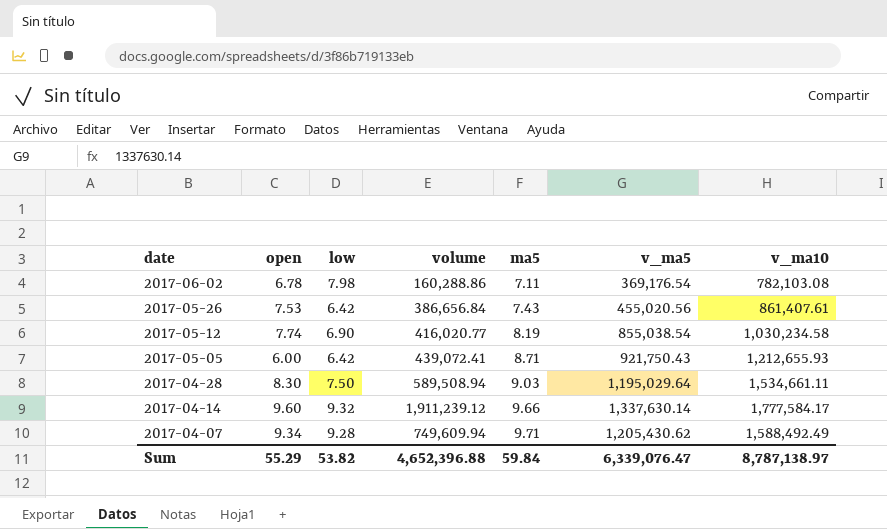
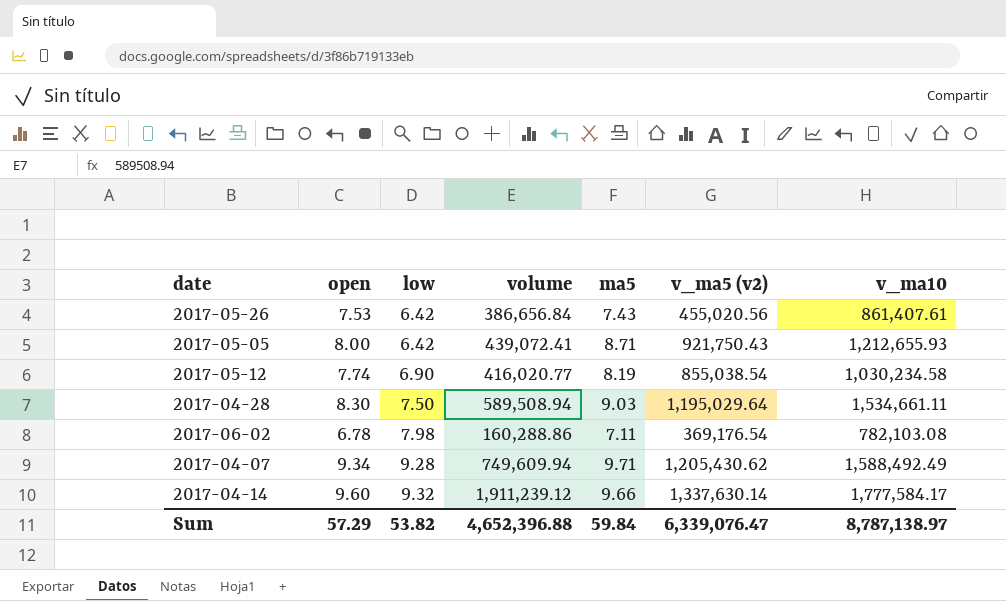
row order: date descending -> low ascending
column name: v_ma5 -> v_ma5 (v2)
2017-05-05 | open: 6.00 -> 8.00
Sum | open: 55.29 -> 57.29

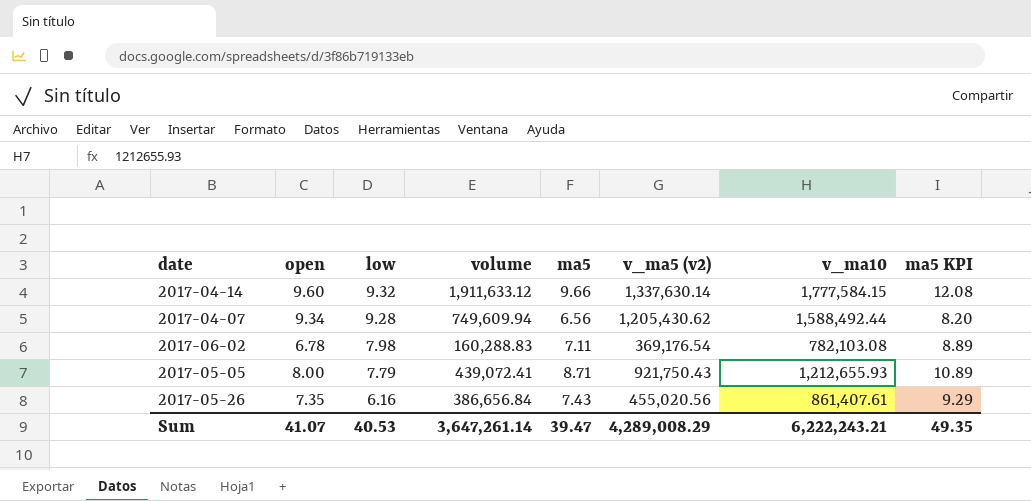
row order: low ascending -> low descending
column ma5 KPI | formula: none -> [ma5] * 1.25
row 2017-05-12: 7.74 | 6.90 | 416,020.77 | 8.19 | 855,038.54 | 1,030,234.58 -> none
row 2017-04-28: 8.30 | 7.50 | 589,508.94 | 9.03 | 1,195,029.64 | 1,534,661.11 -> none
2017-04-14 | volume: 1,911,239.12 -> 1,911,633.12
2017-04-14 | v_ma10: 1,777,584.17 -> 1,777,584.15
2017-04-07 | ma5: 9.71 -> 6.56
2017-04-07 | v_ma10: 1,588,492.49 -> 1,588,492.44
2017-06-02 | volume: 160,288.86 -> 160,288.83
2017-05-05 | low: 6.42 -> 7.79
2017-05-26 | open: 7.53 -> 7.35
2017-05-26 | low: 6.42 -> 6.16
Sum | open: 57.29 -> 41.07
Sum | low: 53.82 -> 40.53
Sum | volume: 4,652,396.88 -> 3,647,261.14
Sum | ma5: 59.84 -> 39.47
Sum | v_ma5 (v2): 6,339,076.47 -> 4,289,008.29
Sum | v_ma10: 8,787,138.97 -> 6,222,243.21

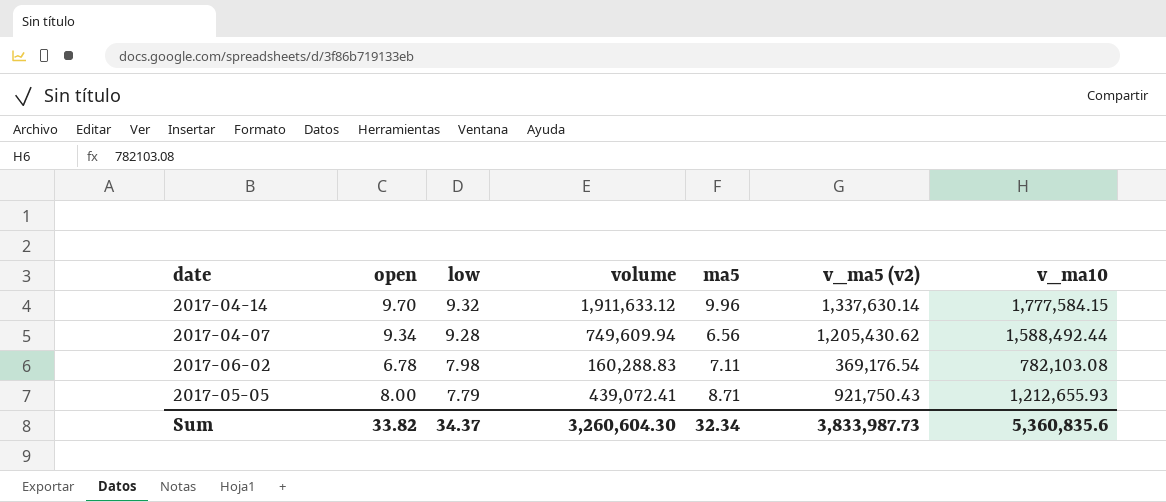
column ma5 KPI | formula: [ma5] * 1.25 -> none
row 2017-05-26: 7.35 | 6.16 | 386,656.84 | 7.43 | 455,020.56 | 861,407.61 | 9.29 -> none
2017-04-14 | open: 9.60 -> 9.70
2017-04-14 | ma5: 9.66 -> 9.96
Sum | open: 41.07 -> 33.82
Sum | low: 40.53 -> 34.37
Sum | volume: 3,647,261.14 -> 3,260,604.30
Sum | ma5: 39.47 -> 32.34
Sum | v_ma5 (v2): 4,289,008.29 -> 3,833,987.73
Sum | v_ma10: 6,222,243.21 -> 5,360,835.6

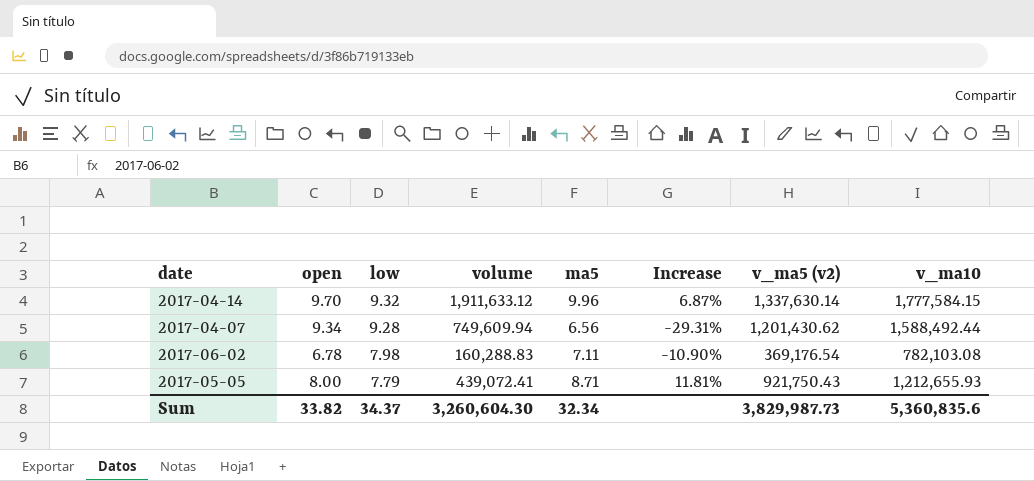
column Increase | formula: none -> ([ma5] - [low]) / [low]
2017-04-07 | v_ma5 (v2): 1,205,430.62 -> 1,201,430.62
Sum | v_ma5 (v2): 3,833,987.73 -> 3,829,987.73

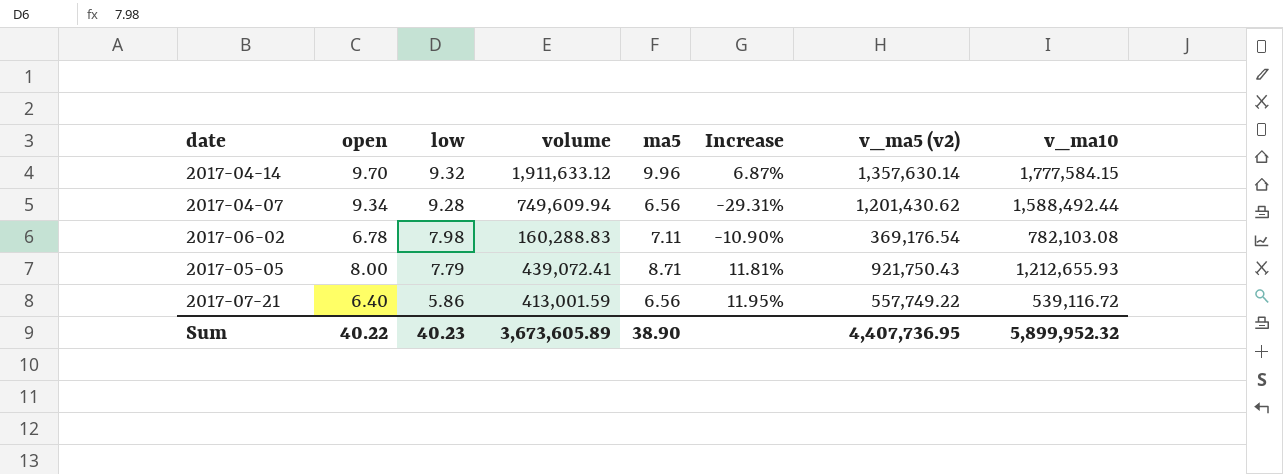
2017-04-14 | v_ma5 (v2): 1,337,630.14 -> 1,357,630.14
row 2017-07-21: none -> 6.40 | 5.86 | 413,001.59 | 6.56 | 11.95% | 557,749.22 | 539,116.72
Sum | open: 33.82 -> 40.22
Sum | low: 34.37 -> 40.23
Sum | volume: 3,260,604.30 -> 3,673,605.89
Sum | ma5: 32.34 -> 38.90
Sum | v_ma5 (v2): 3,829,987.73 -> 4,407,736.95
Sum | v_ma10: 5,360,835.6 -> 5,899,952.32

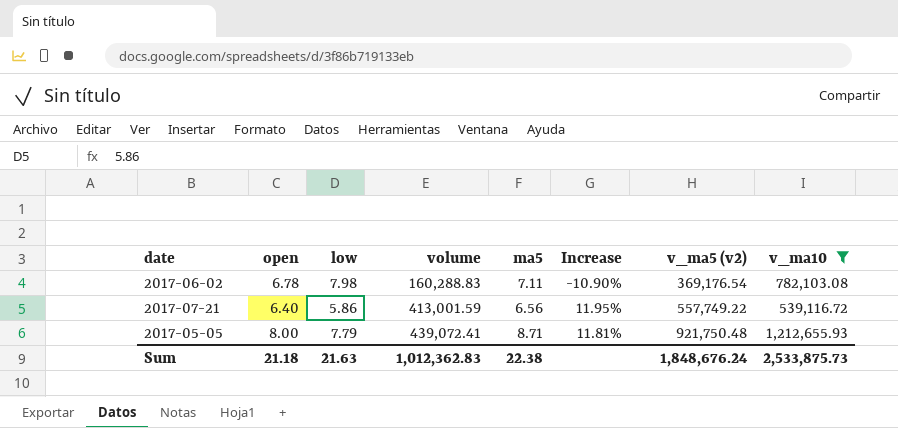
filter: none -> v_ma10 <= 1,212,655.93
row order: low descending -> volume ascending
2017-05-05 | v_ma5 (v2): 921,750.43 -> 921,750.48
Sum | open: 40.22 -> 21.18
Sum | low: 40.23 -> 21.63
Sum | volume: 3,673,605.89 -> 1,012,362.83
Sum | ma5: 38.90 -> 22.38
Sum | v_ma5 (v2): 4,407,736.95 -> 1,848,676.24
Sum | v_ma10: 5,899,952.32 -> 2,533,875.73

